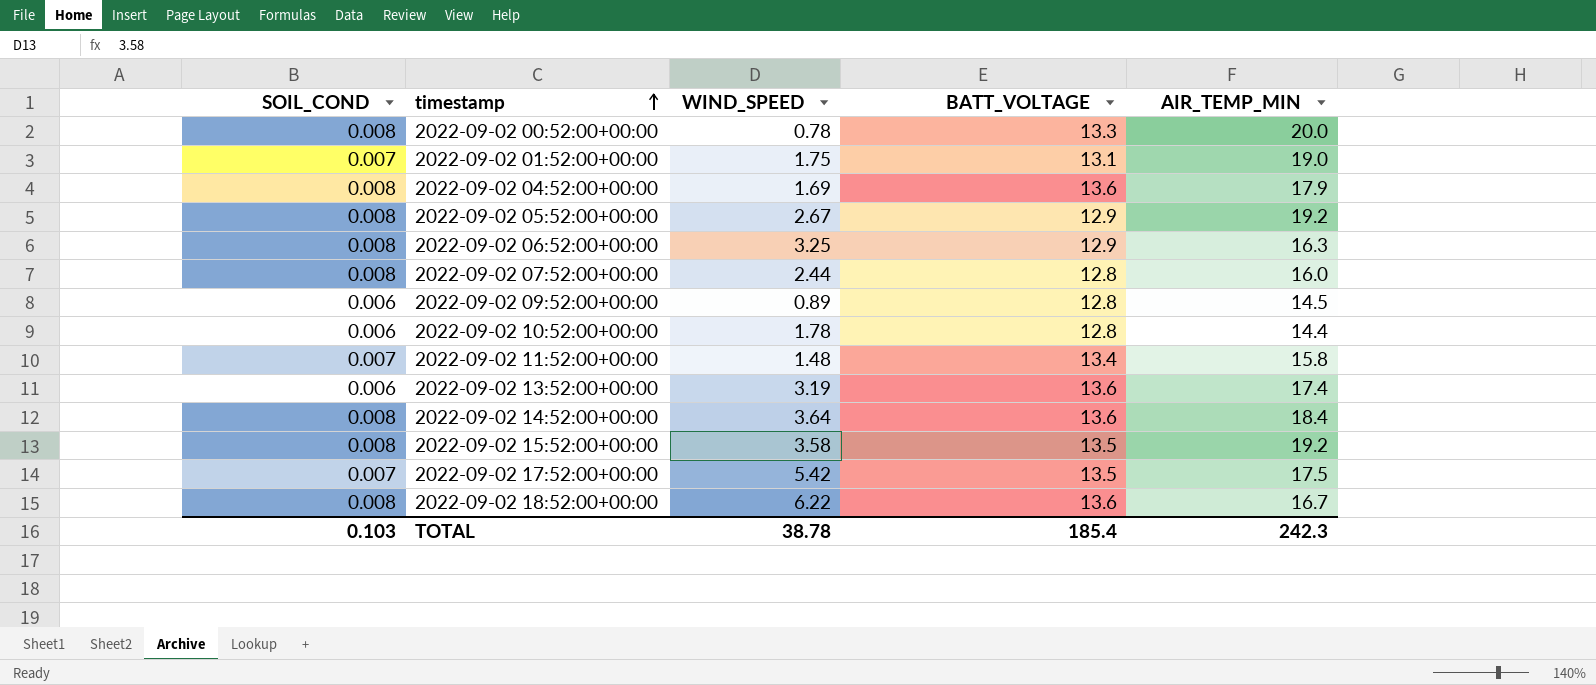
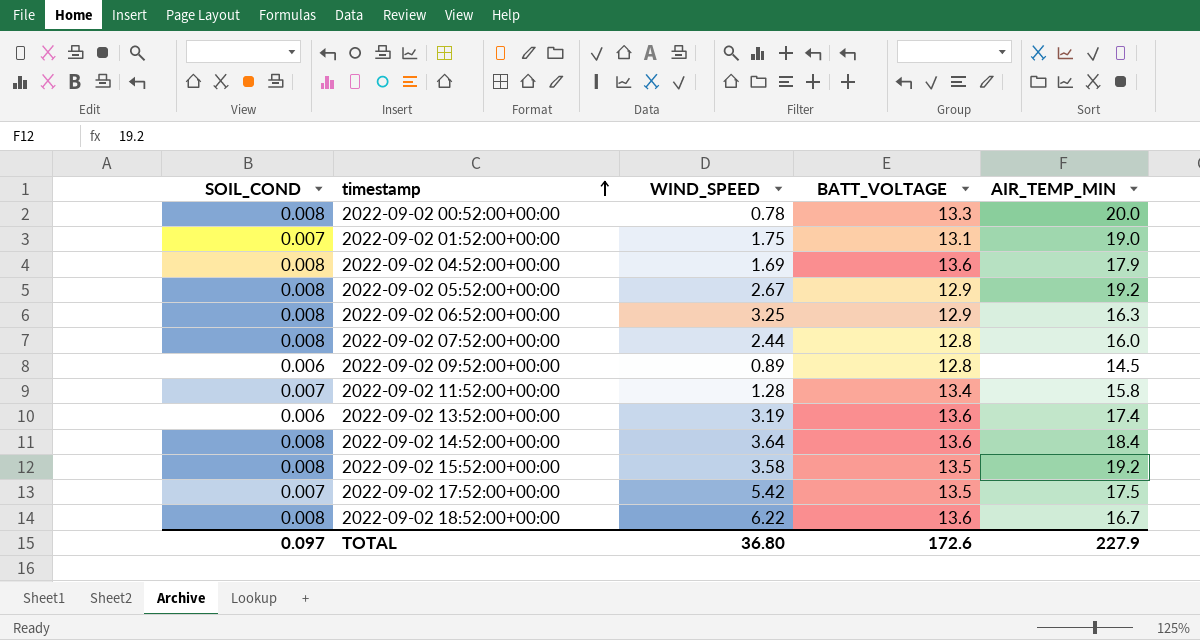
row 2022-09-02 10:52:00+00:00: 0.006 | 1.78 | 12.8 | 14.4 -> none
2022-09-02 11:52:00+00:00 | WIND_SPEED: 1.48 -> 1.28
TOTAL | SOIL_COND: 0.103 -> 0.097
TOTAL | WIND_SPEED: 38.78 -> 36.80
TOTAL | BATT_VOLTAGE: 185.4 -> 172.6
TOTAL | AIR_TEMP_MIN: 242.3 -> 227.9

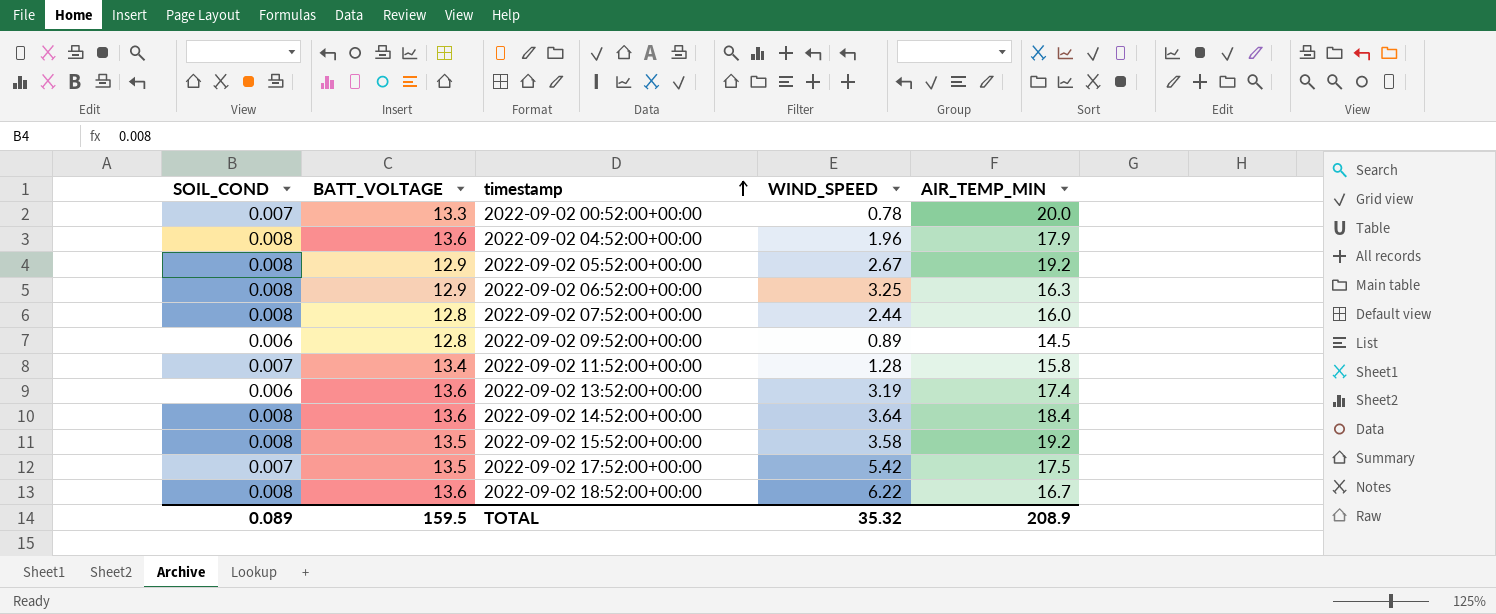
column BATT_VOLTAGE | position: 4 -> 2
row 2022-09-02 01:52:00+00:00: 0.007 | 1.75 | 13.1 | 19.0 -> none
2022-09-02 00:52:00+00:00 | SOIL_COND: 0.008 -> 0.007
2022-09-02 04:52:00+00:00 | WIND_SPEED: 1.69 -> 1.96
TOTAL | SOIL_COND: 0.097 -> 0.089
TOTAL | BATT_VOLTAGE: 172.6 -> 159.5
TOTAL | WIND_SPEED: 36.80 -> 35.32
TOTAL | AIR_TEMP_MIN: 227.9 -> 208.9

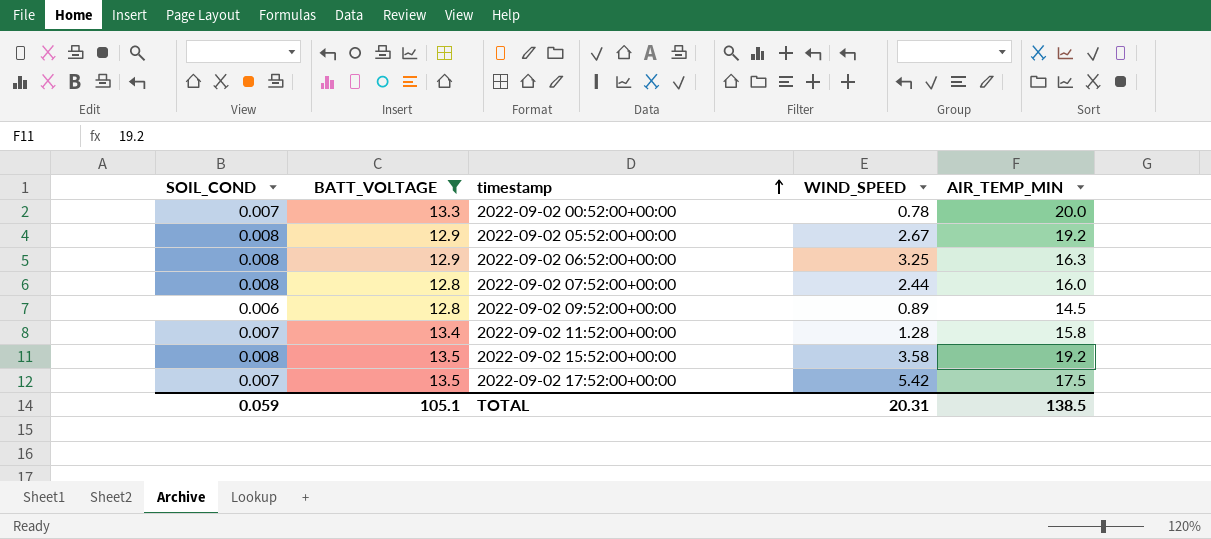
filter: none -> BATT_VOLTAGE != 13.6
TOTAL | SOIL_COND: 0.089 -> 0.059
TOTAL | BATT_VOLTAGE: 159.5 -> 105.1
TOTAL | WIND_SPEED: 35.32 -> 20.31
TOTAL | AIR_TEMP_MIN: 208.9 -> 138.5

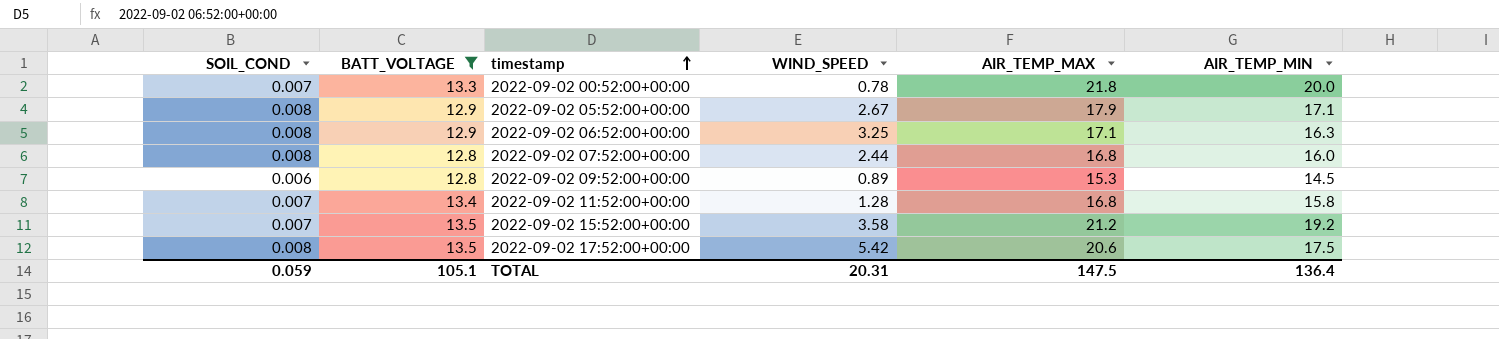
column AIR_TEMP_MAX | position: none -> 5
2022-09-02 05:52:00+00:00 | AIR_TEMP_MIN: 19.2 -> 17.1
2022-09-02 15:52:00+00:00 | SOIL_COND: 0.008 -> 0.007
2022-09-02 17:52:00+00:00 | SOIL_COND: 0.007 -> 0.008
TOTAL | AIR_TEMP_MIN: 138.5 -> 136.4

